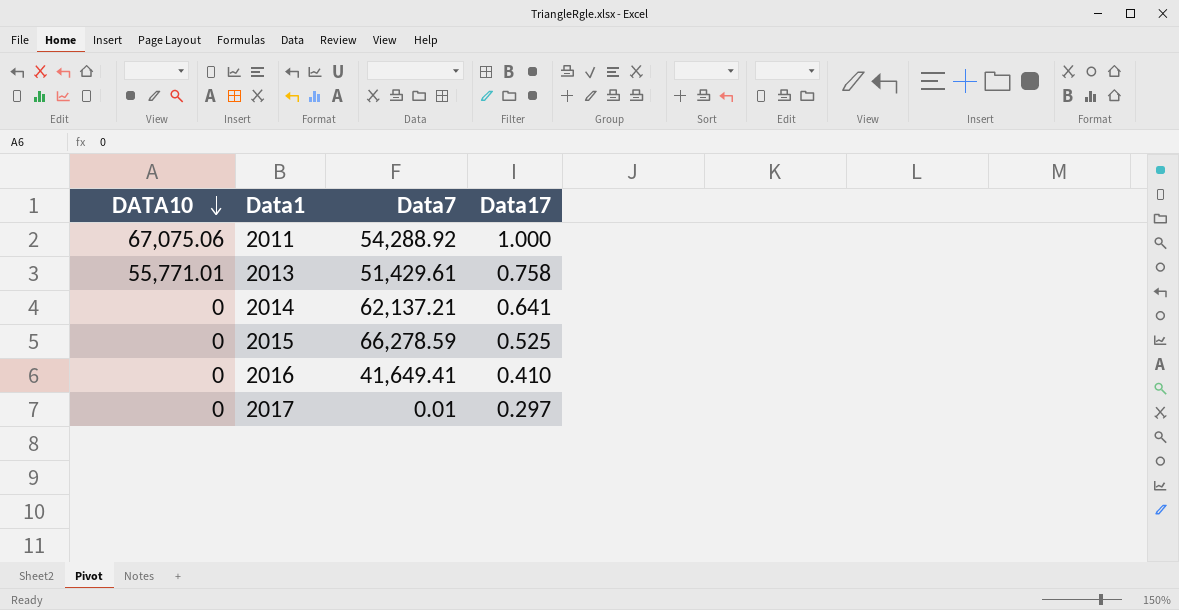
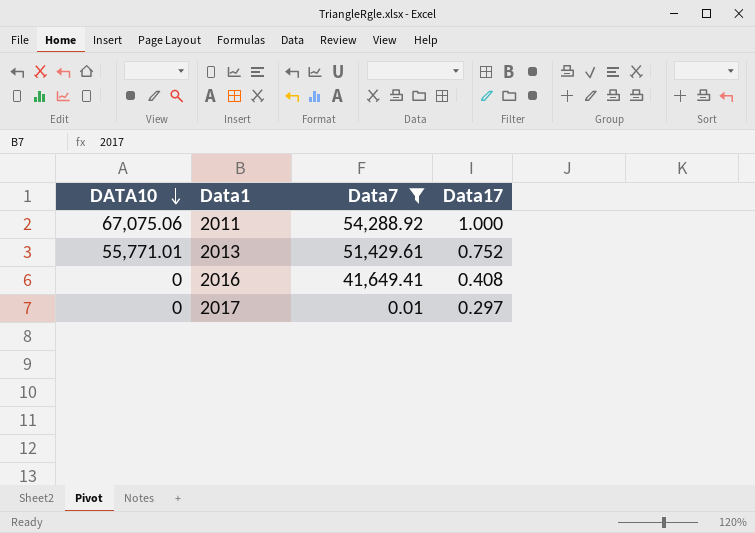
filter: none -> Data7 <= 54,288.92
2013 | Data17: 0.758 -> 0.752
2016 | Data17: 0.410 -> 0.408

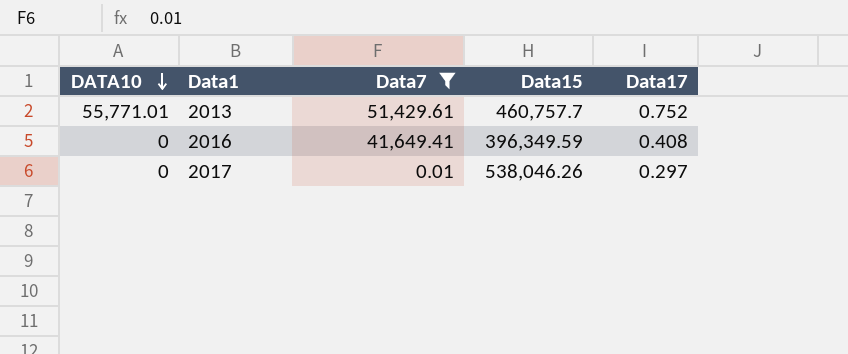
column Data15 | position: none -> 4
row 2011: 67,075.06 | 54,288.92 | 1.000 -> none

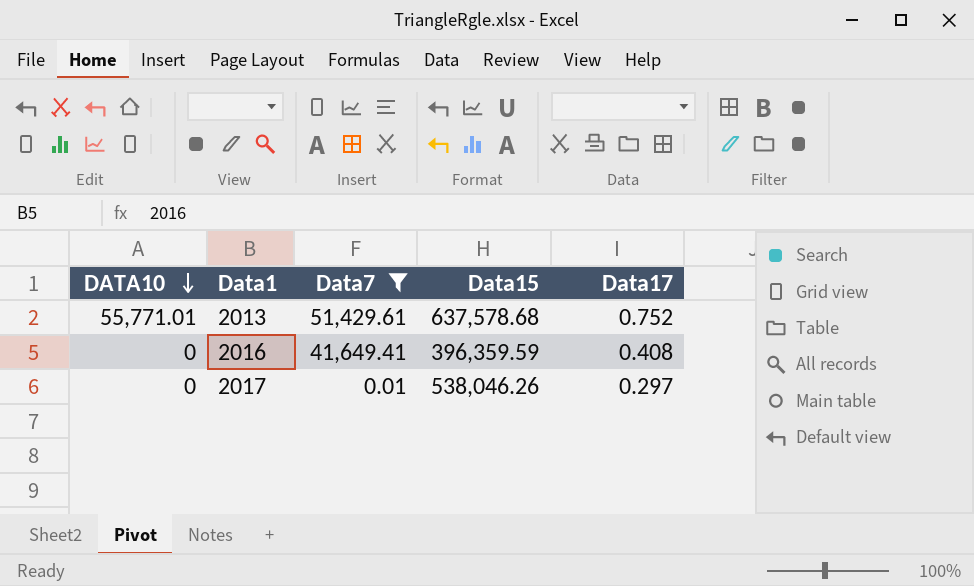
2013 | Data15: 460,757.7 -> 637,578.68
2016 | Data15: 396,349.59 -> 396,359.59

